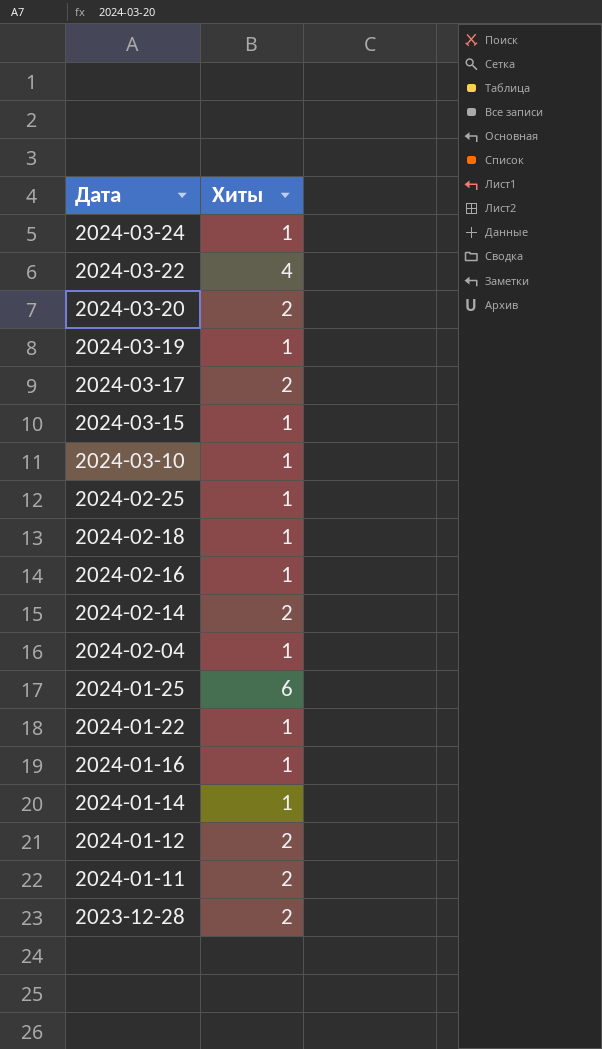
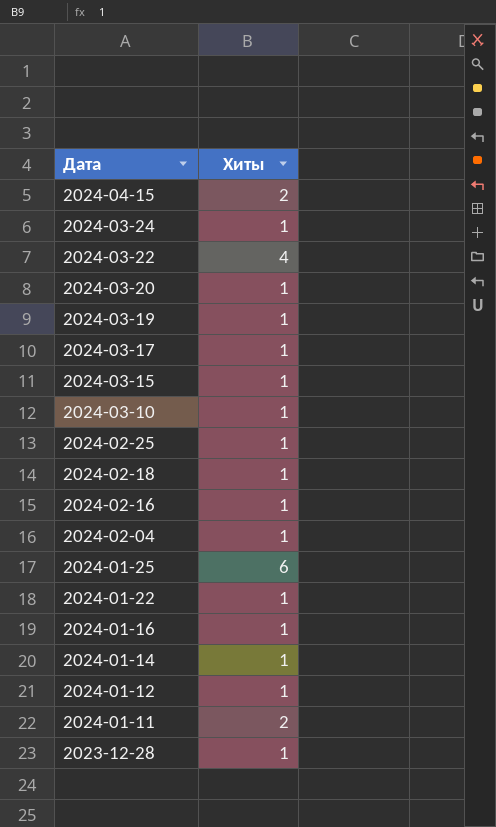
row 2024-02-14: 2 -> none
row 2024-04-15: none -> 2
2024-03-20 | Хиты: 2 -> 1
2024-03-17 | Хиты: 2 -> 1
2024-01-12 | Хиты: 2 -> 1
2023-12-28 | Хиты: 2 -> 1

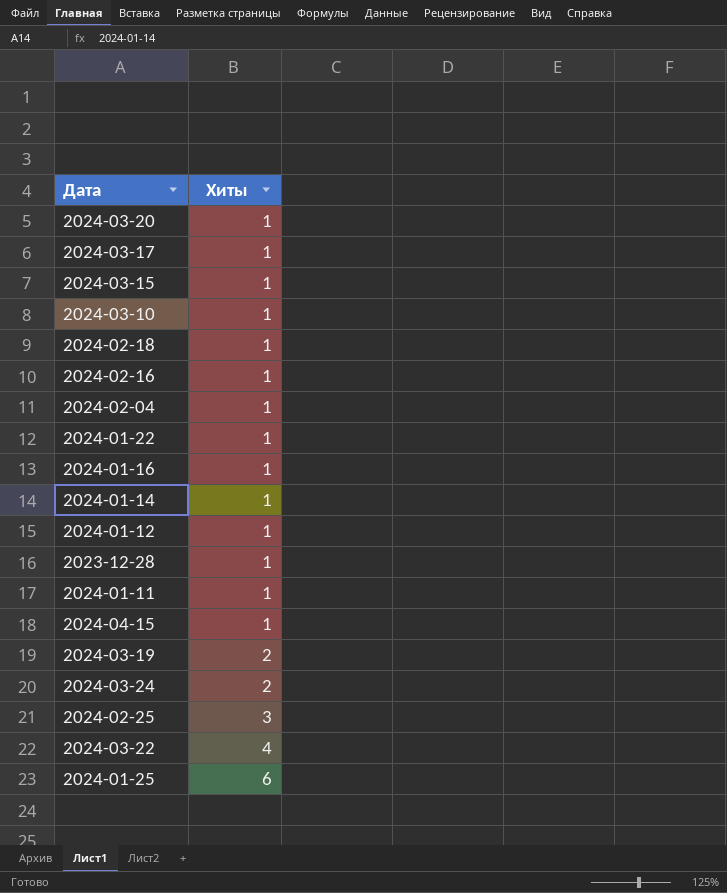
row order: Дата descending -> Хиты ascending
2024-01-11 | Хиты: 2 -> 1
2024-04-15 | Хиты: 2 -> 1
2024-03-19 | Хиты: 1 -> 2
2024-03-24 | Хиты: 1 -> 2
2024-02-25 | Хиты: 1 -> 3

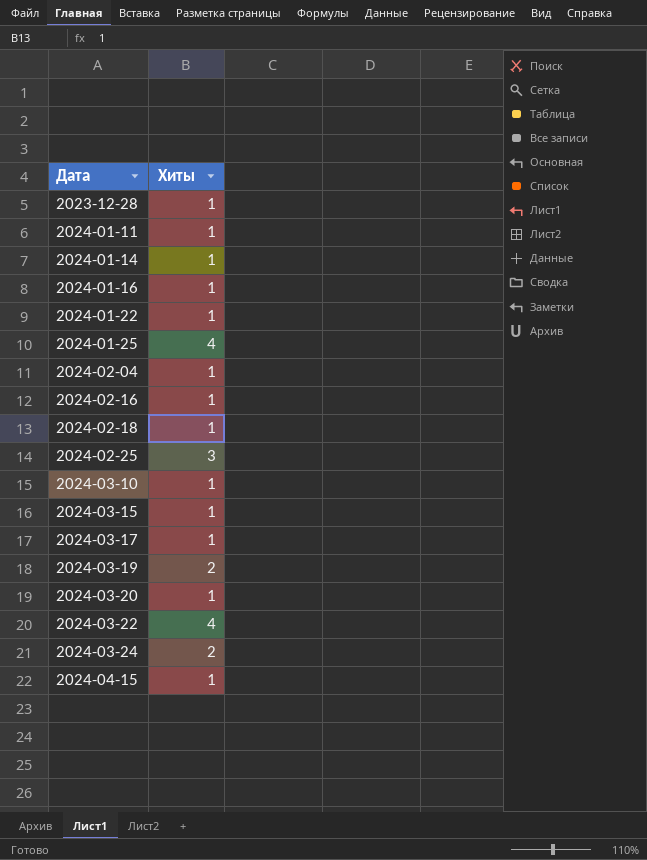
row order: Хиты ascending -> Дата ascending
row 2024-01-12: 1 -> none
2024-01-25 | Хиты: 6 -> 4

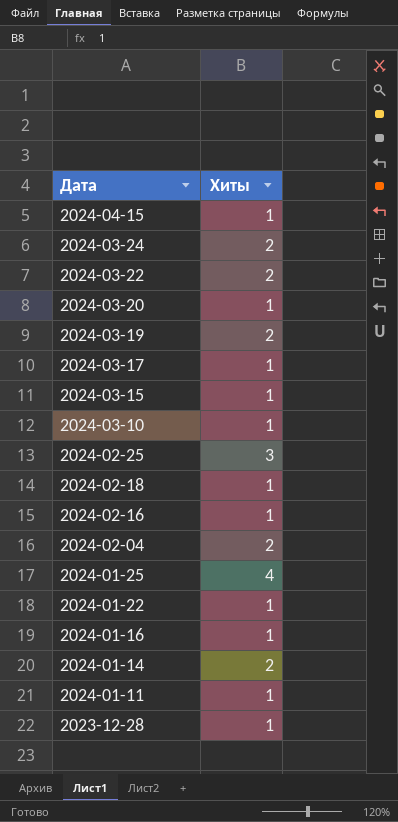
row order: Дата ascending -> Дата descending
2024-03-22 | Хиты: 4 -> 2
2024-02-04 | Хиты: 1 -> 2
2024-01-14 | Хиты: 1 -> 2

